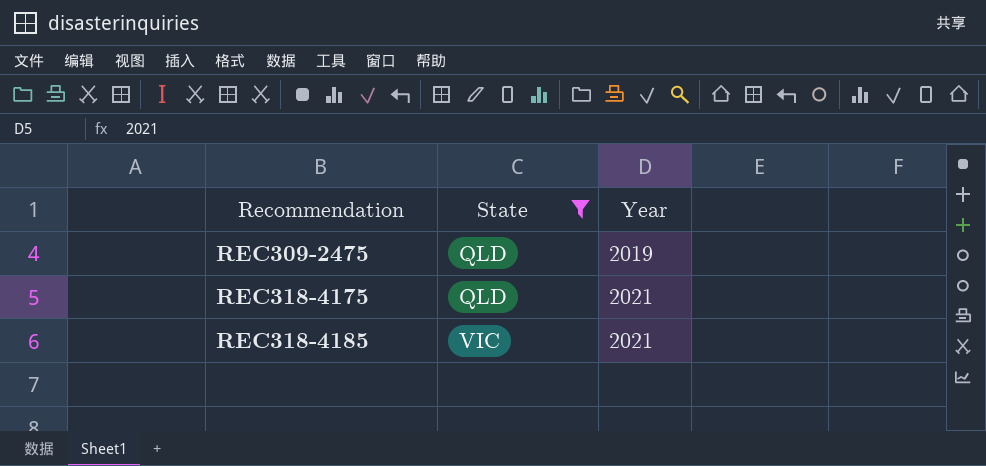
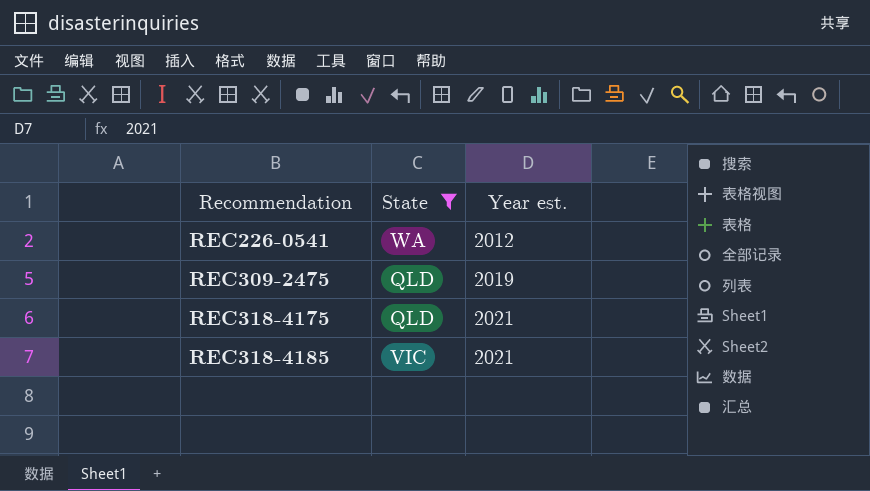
column name: Year -> Year est.
row REC226-0541: none -> WA | 2012

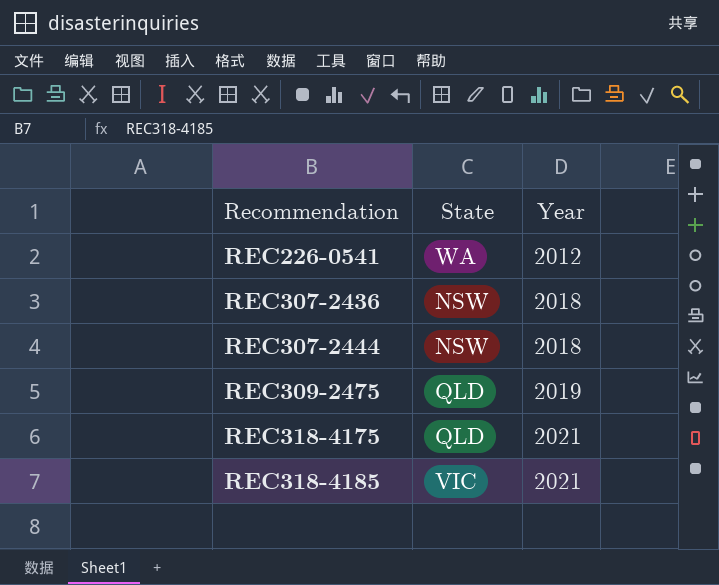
filter: State != NSW -> none
column name: Year est. -> Year

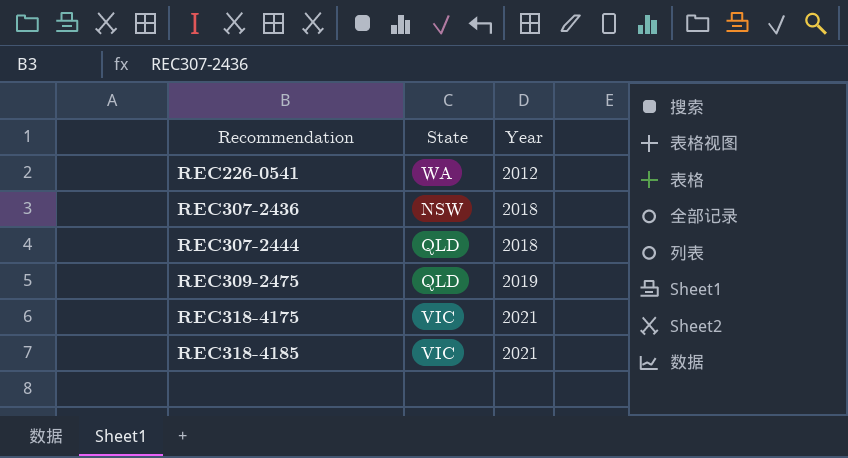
REC307-2444 | State: NSW -> QLD
REC318-4175 | State: QLD -> VIC

